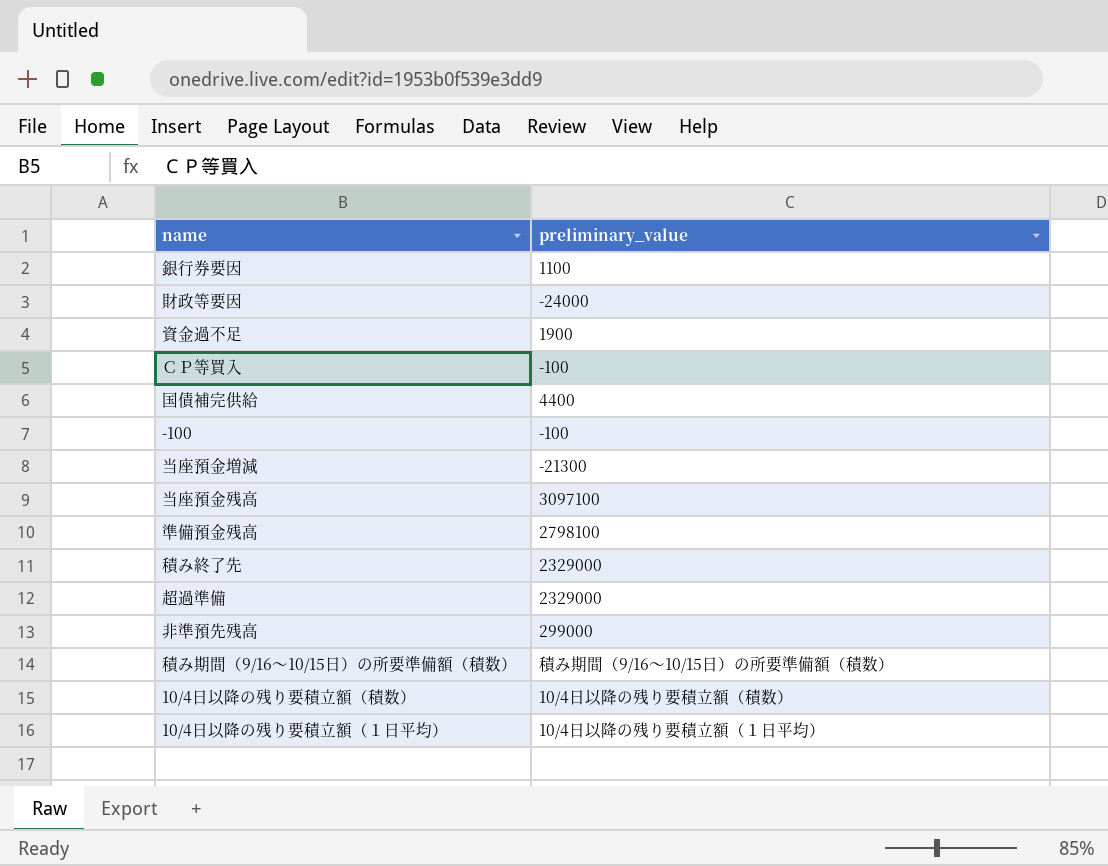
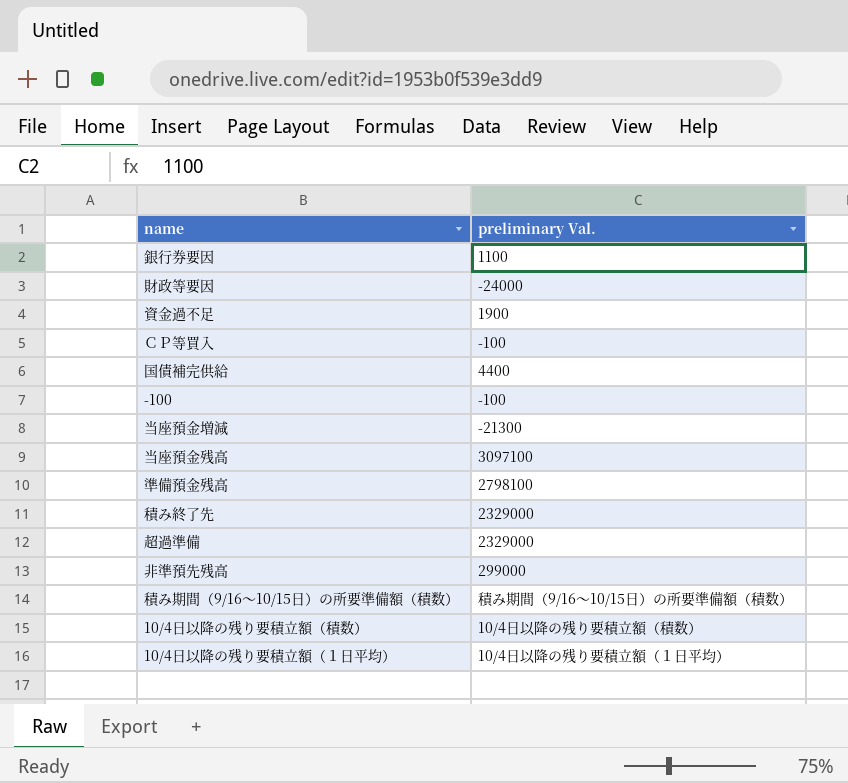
column name: preliminary_value -> preliminary Val.

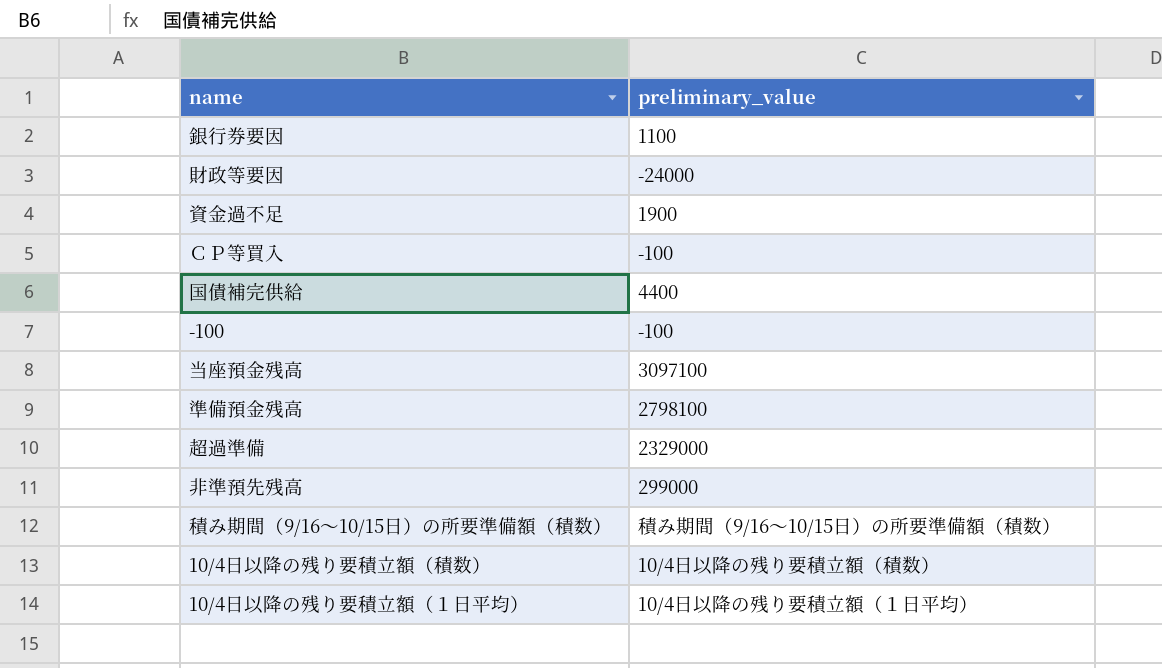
column name: preliminary Val. -> preliminary_value
row 当座預金増減: -21300 -> none
row 積み終了先: 2329000 -> none

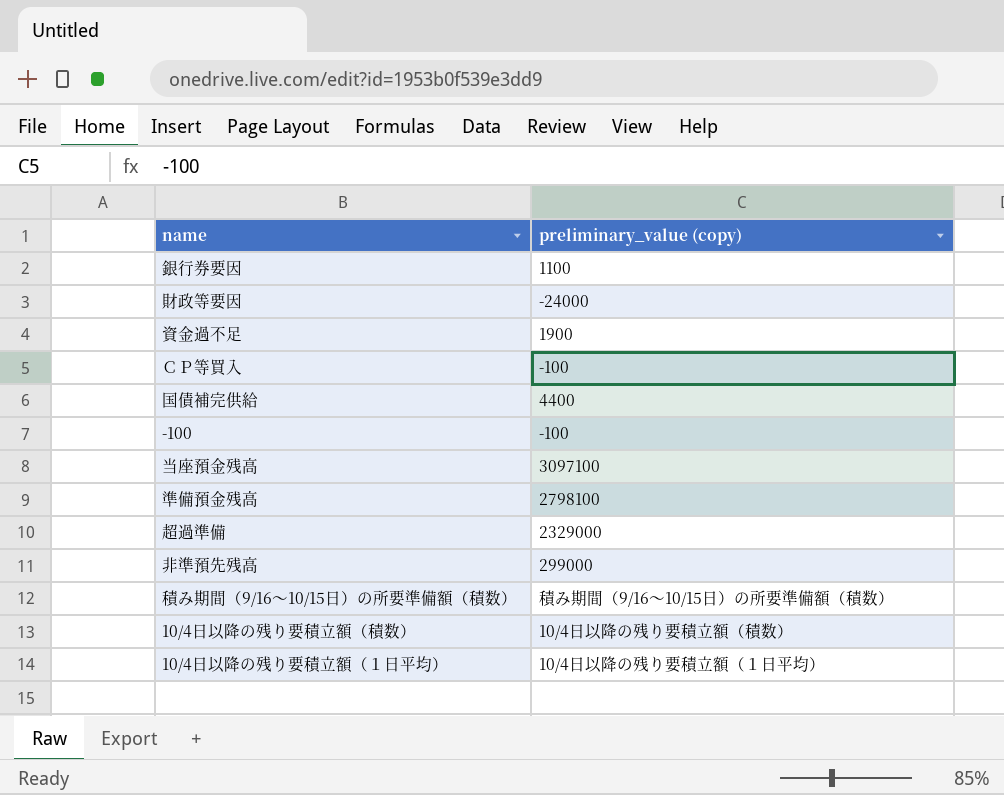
column name: preliminary_value -> preliminary_value (copy)

